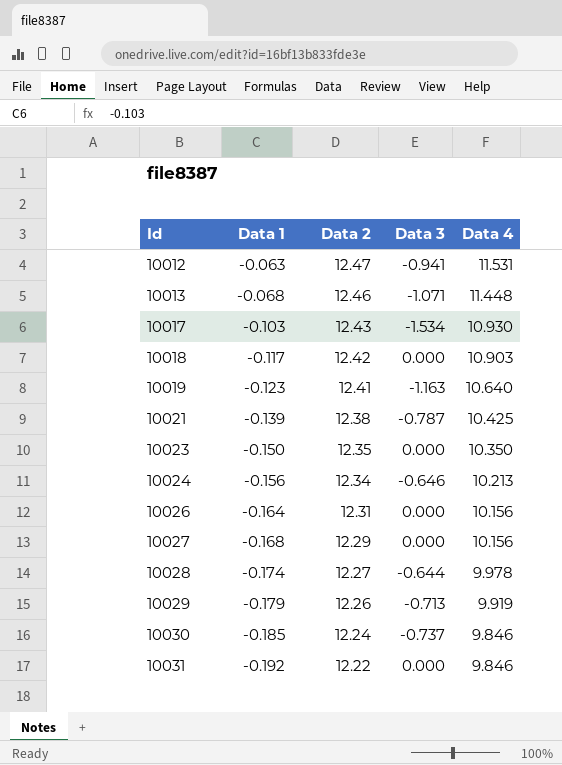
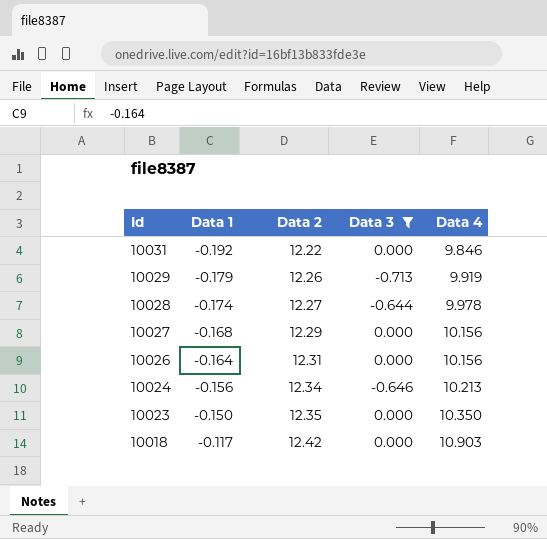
filter: none -> Data 3 >= -0.713
row order: Id ascending -> Id descending

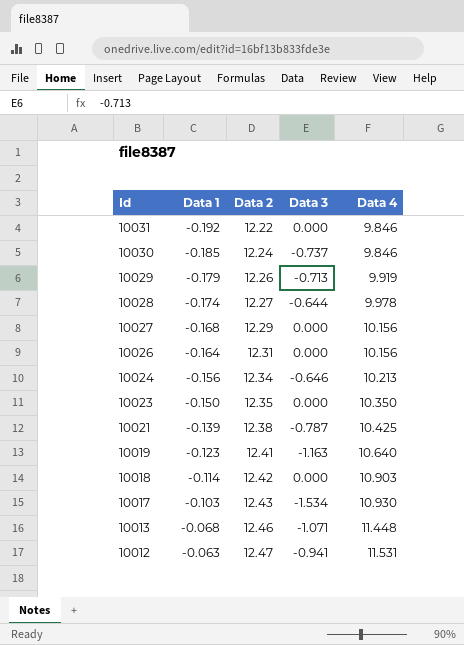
filter: Data 3 >= -0.713 -> none
10018 | Data 1: -0.117 -> -0.114

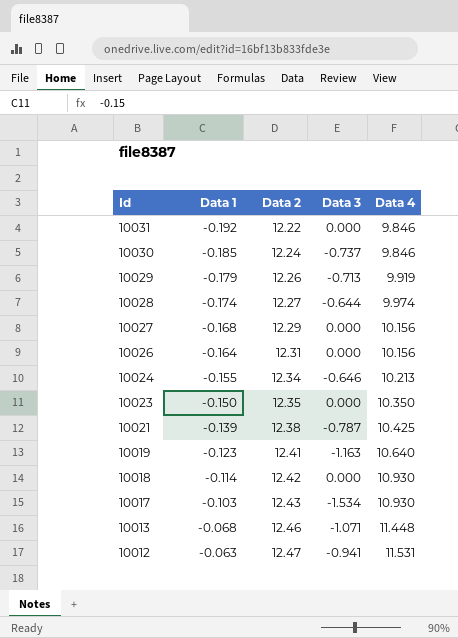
10028 | Data 4: 9.978 -> 9.974
10024 | Data 1: -0.156 -> -0.155
10018 | Data 4: 10.903 -> 10.930

